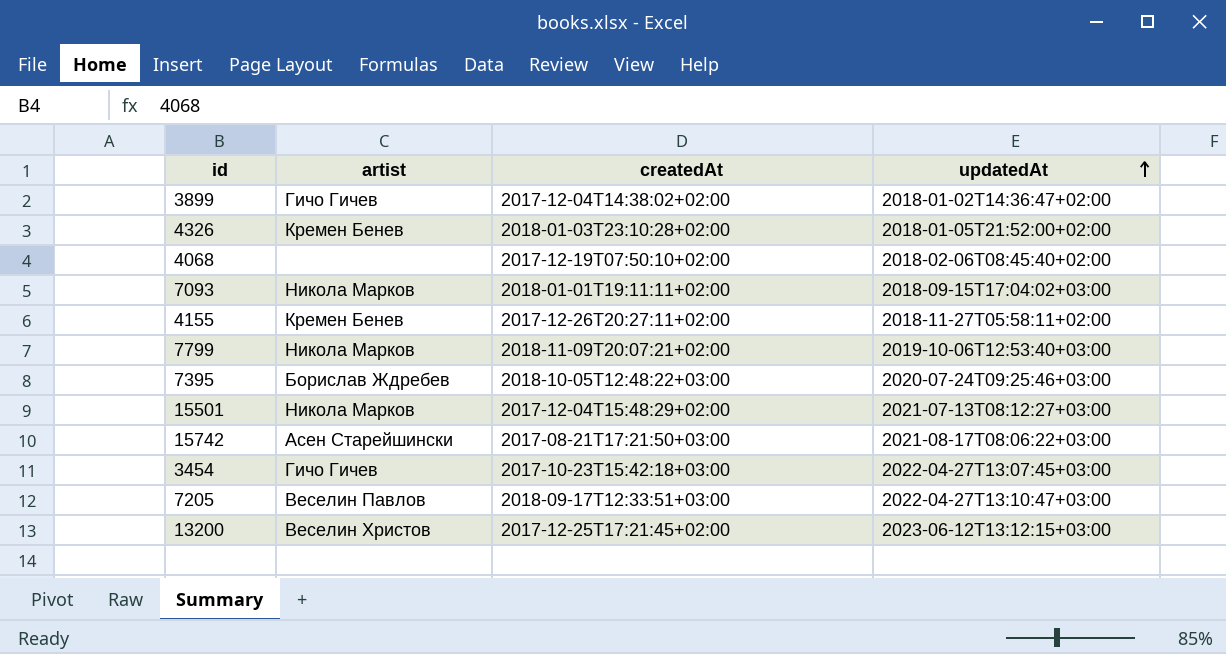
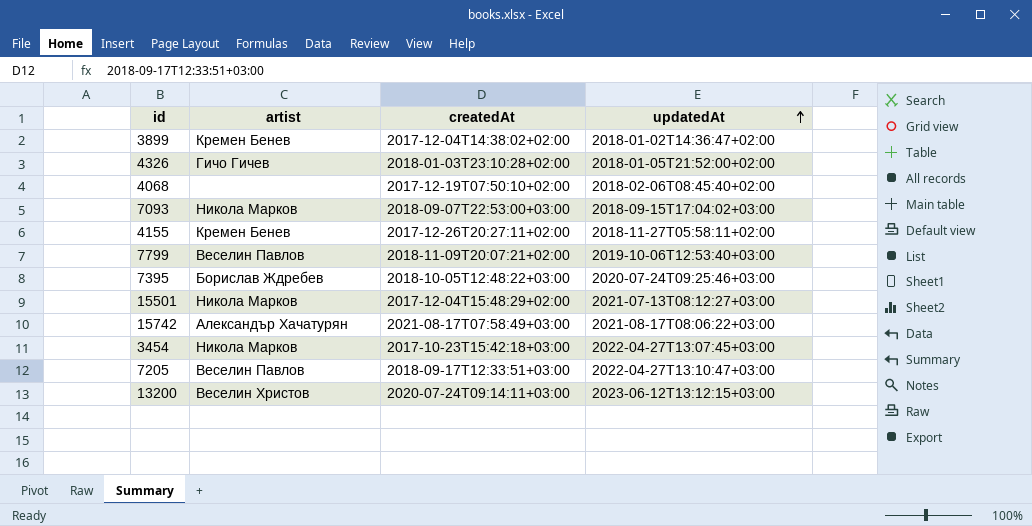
3899 | artist: Гичо Гичев -> Кремен Бенев
4326 | artist: Кремен Бенев -> Гичо Гичев
7093 | createdAt: 2018-01-01T19:11:11+02:00 -> 2018-09-07T22:53:00+03:00
7799 | artist: Никола Марков -> Веселин Павлов
15742 | artist: Асен Старейшински -> Александър Хачатурян
15742 | createdAt: 2017-08-21T17:21:50+03:00 -> 2021-08-17T07:58:49+03:00
3454 | artist: Гичо Гичев -> Никола Марков
13200 | createdAt: 2017-12-25T17:21:45+02:00 -> 2020-07-24T09:14:11+03:00

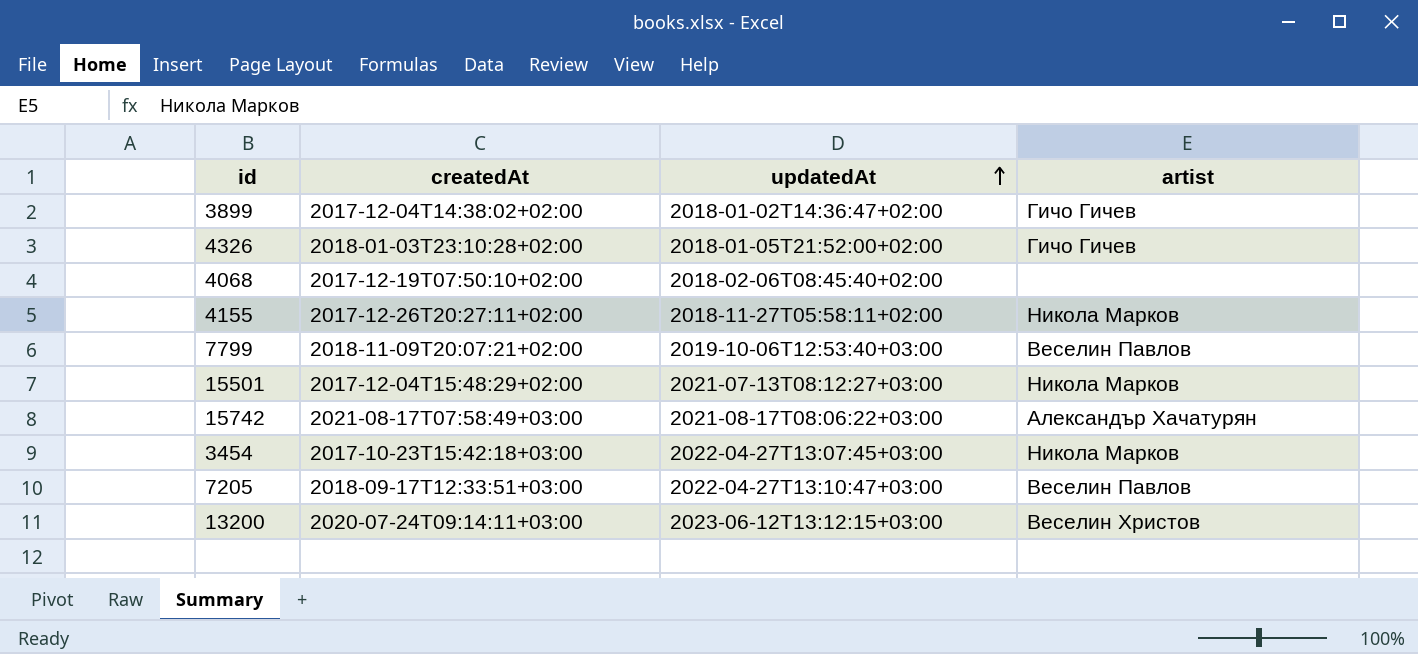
column artist | position: 2 -> 4
row 7093: Никола Марков | 2018-09-07T22:53:00+03:00 | 2018-09-15T17:04:02+03:00 -> none
row 7395: Борислав Ждребев | 2018-10-05T12:48:22+03:00 | 2020-07-24T09:25:46+03:00 -> none
3899 | artist: Кремен Бенев -> Гичо Гичев
4155 | artist: Кремен Бенев -> Никола Марков

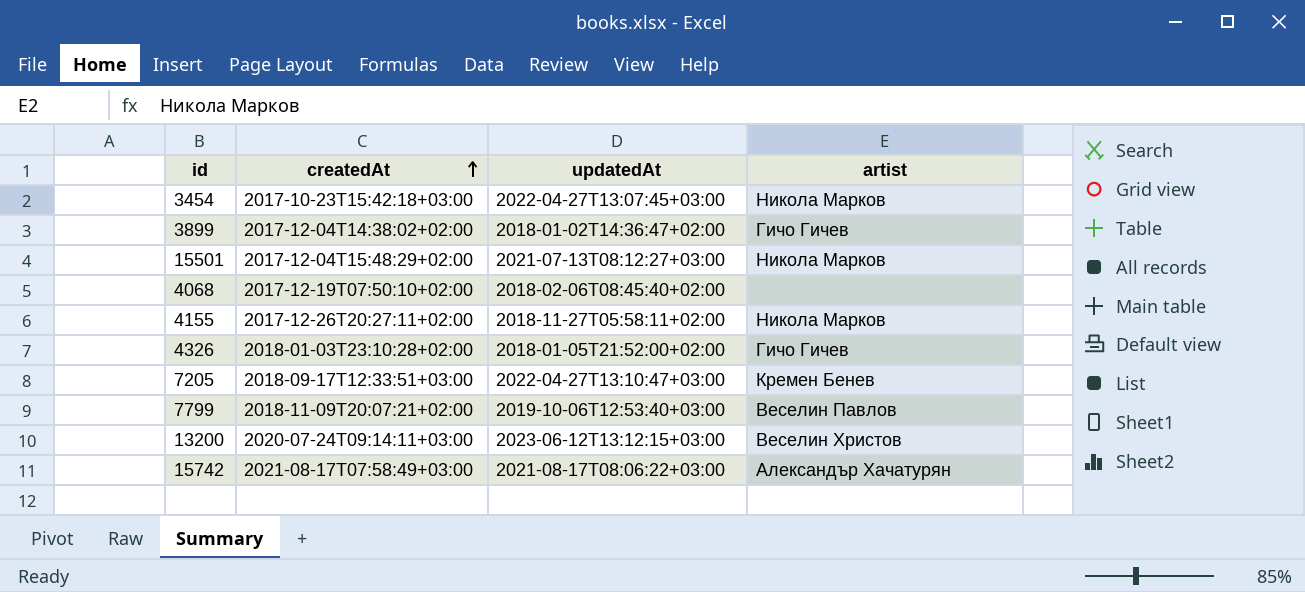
row order: updatedAt ascending -> createdAt ascending
7205 | artist: Веселин Павлов -> Кремен Бенев

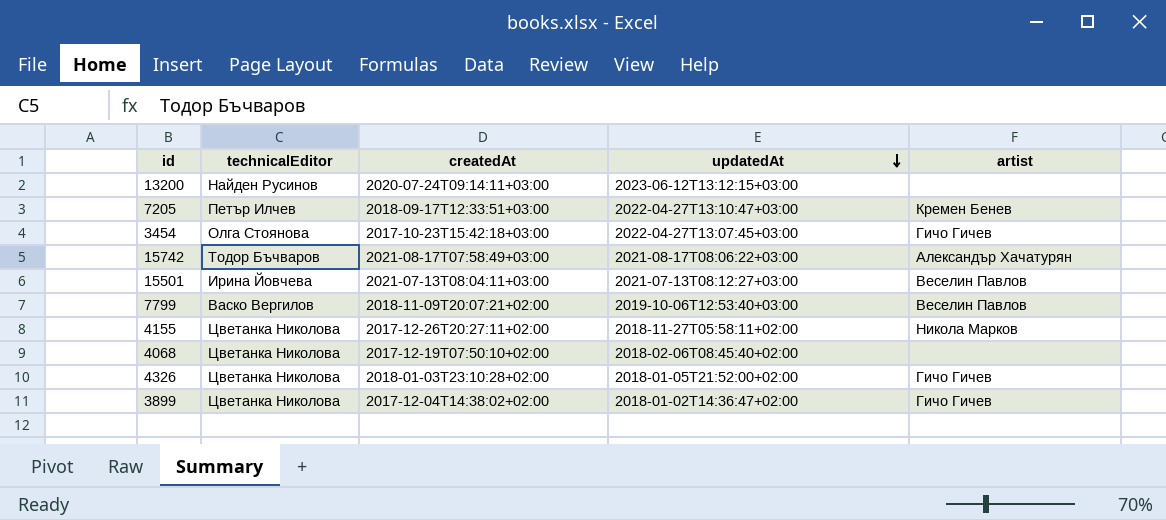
row order: createdAt ascending -> updatedAt descending
column technicalEditor | position: none -> 2
13200 | artist: Веселин Христов -> none
3454 | artist: Никола Марков -> Гичо Гичев
15501 | createdAt: 2017-12-04T15:48:29+02:00 -> 2021-07-13T08:04:11+03:00
15501 | artist: Никола Марков -> Веселин Павлов

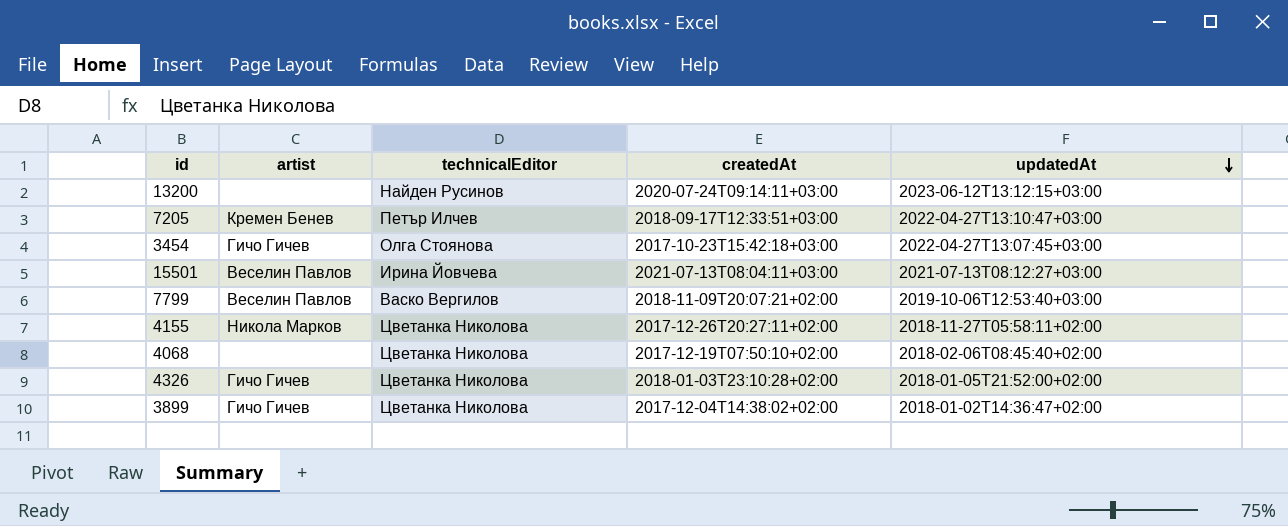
column artist | position: 5 -> 2
row 15742: Тодор Бъчваров | 2021-08-17T07:58:49+03:00 | 2021-08-17T08:06:22+03:00 | Александър Хачатурян -> none

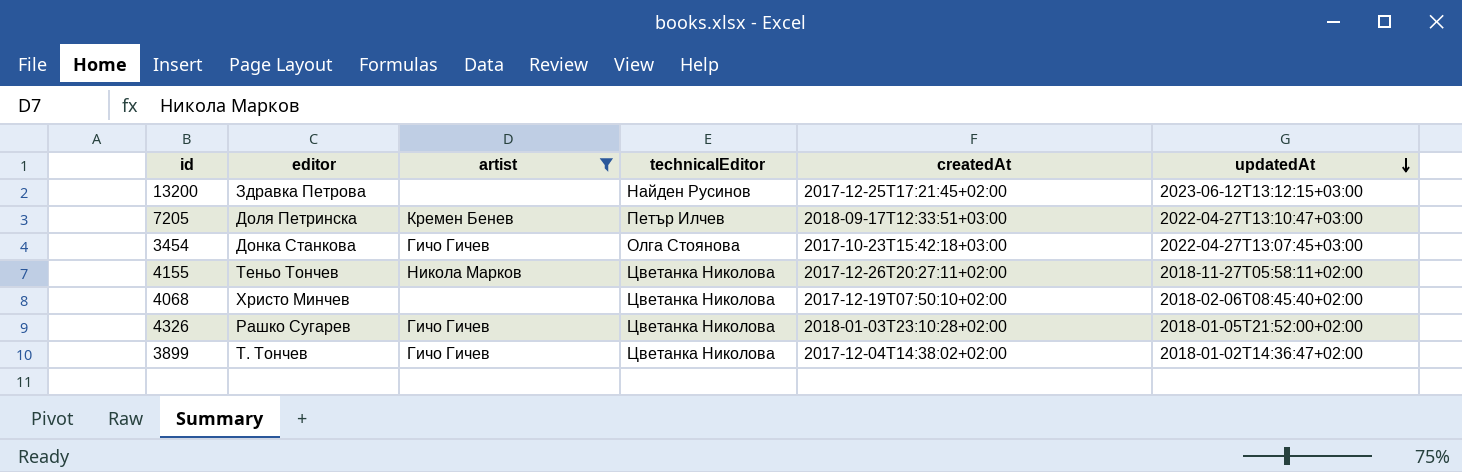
filter: none -> artist != Веселин Павлов
column editor | position: none -> 2
13200 | createdAt: 2020-07-24T09:14:11+03:00 -> 2017-12-25T17:21:45+02:00

